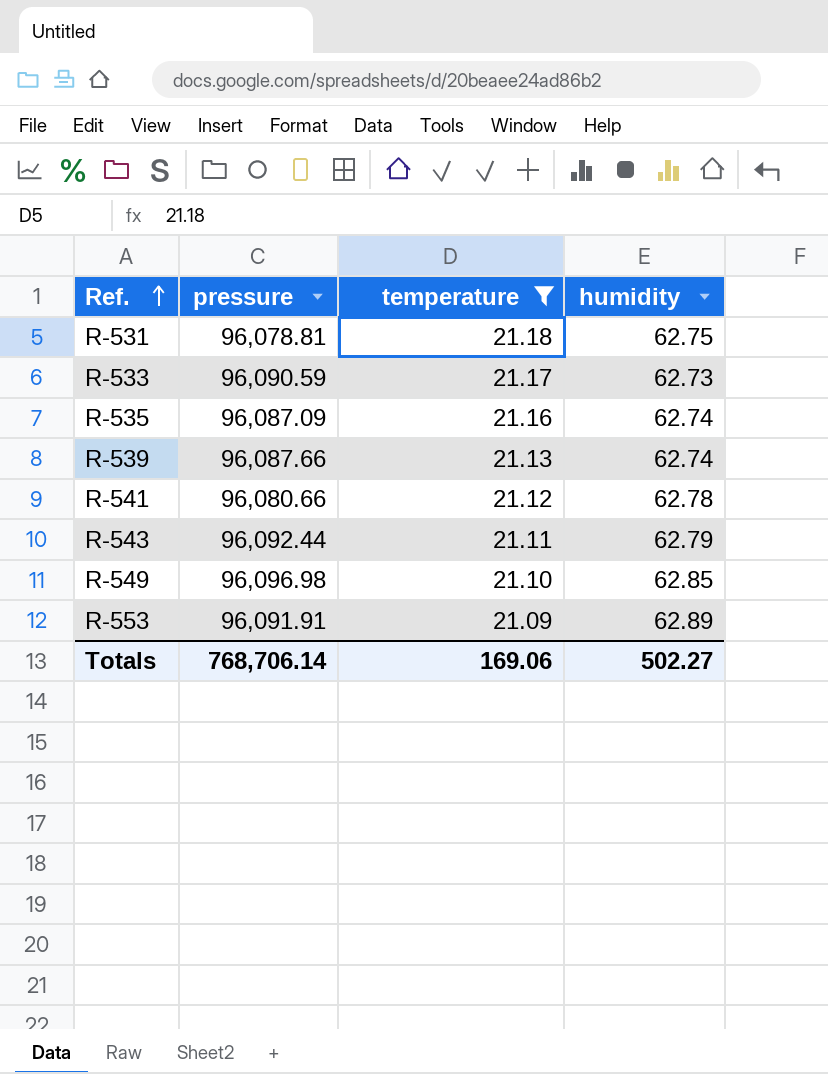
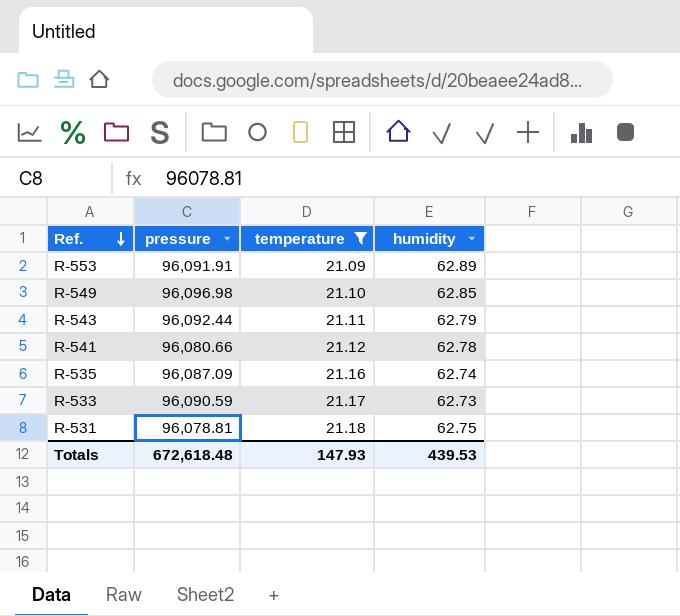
row order: Ref. ascending -> Ref. descending
row R-539: 96,087.66 | 21.13 | 62.74 -> none
Totals | pressure: 768,706.14 -> 672,618.48
Totals | temperature: 169.06 -> 147.93
Totals | humidity: 502.27 -> 439.53

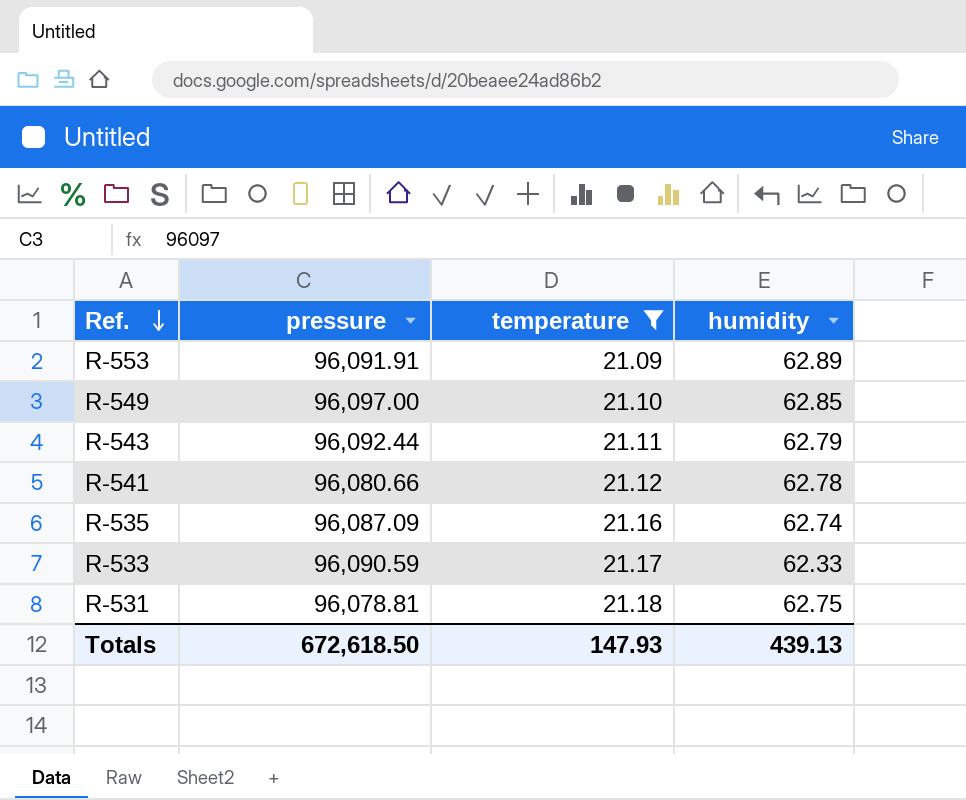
R-549 | pressure: 96,096.98 -> 96,097.00
R-533 | humidity: 62.73 -> 62.33
Totals | pressure: 672,618.48 -> 672,618.50
Totals | humidity: 439.53 -> 439.13

